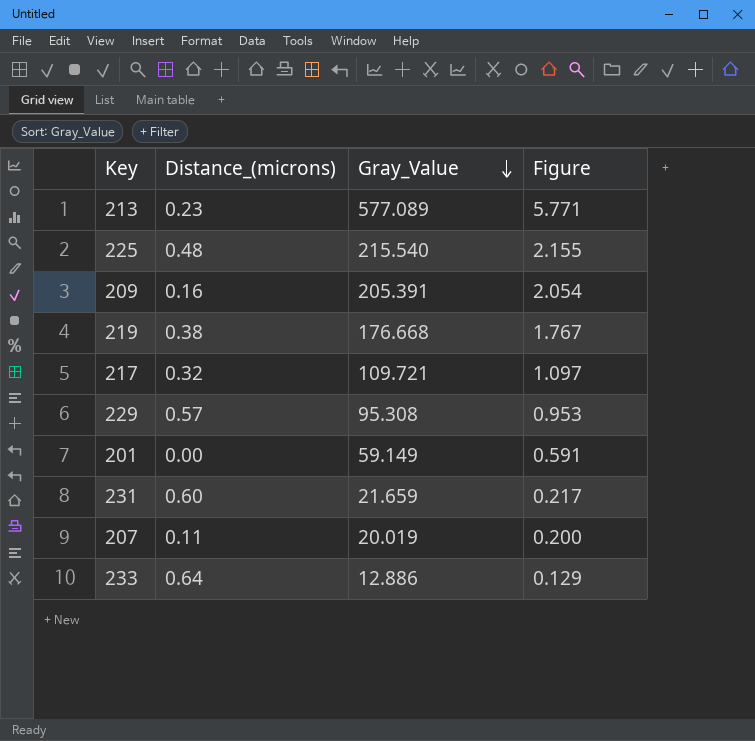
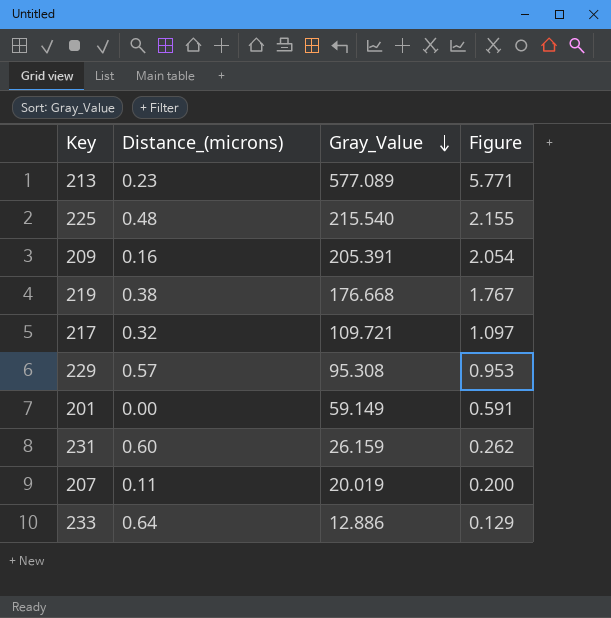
231 | Gray_Value: 21.659 -> 26.159
231 | Figure: 0.217 -> 0.262

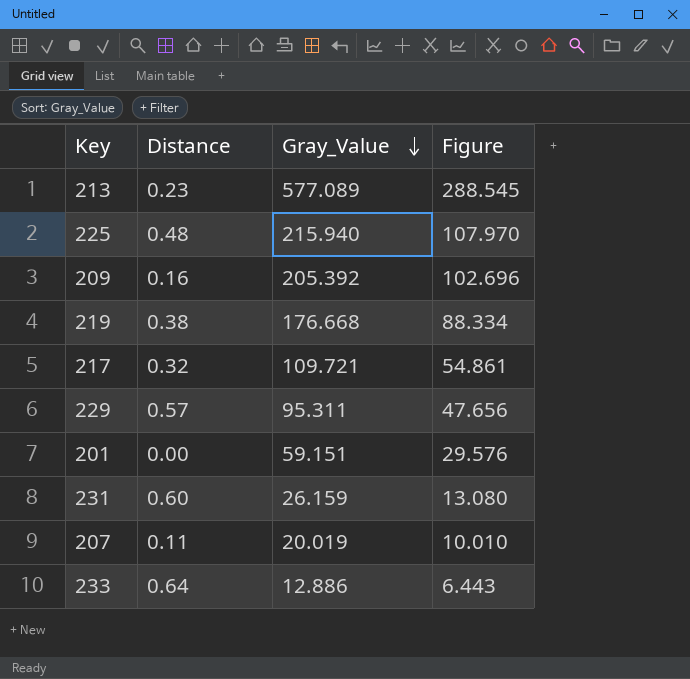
column name: Distance_(microns) -> Distance
column Figure | formula: [Gray_Value] * 0.01 -> [Gray_Value] * 0.5
225 | Gray_Value: 215.540 -> 215.940
209 | Gray_Value: 205.391 -> 205.392
229 | Gray_Value: 95.308 -> 95.311
201 | Gray_Value: 59.149 -> 59.151

